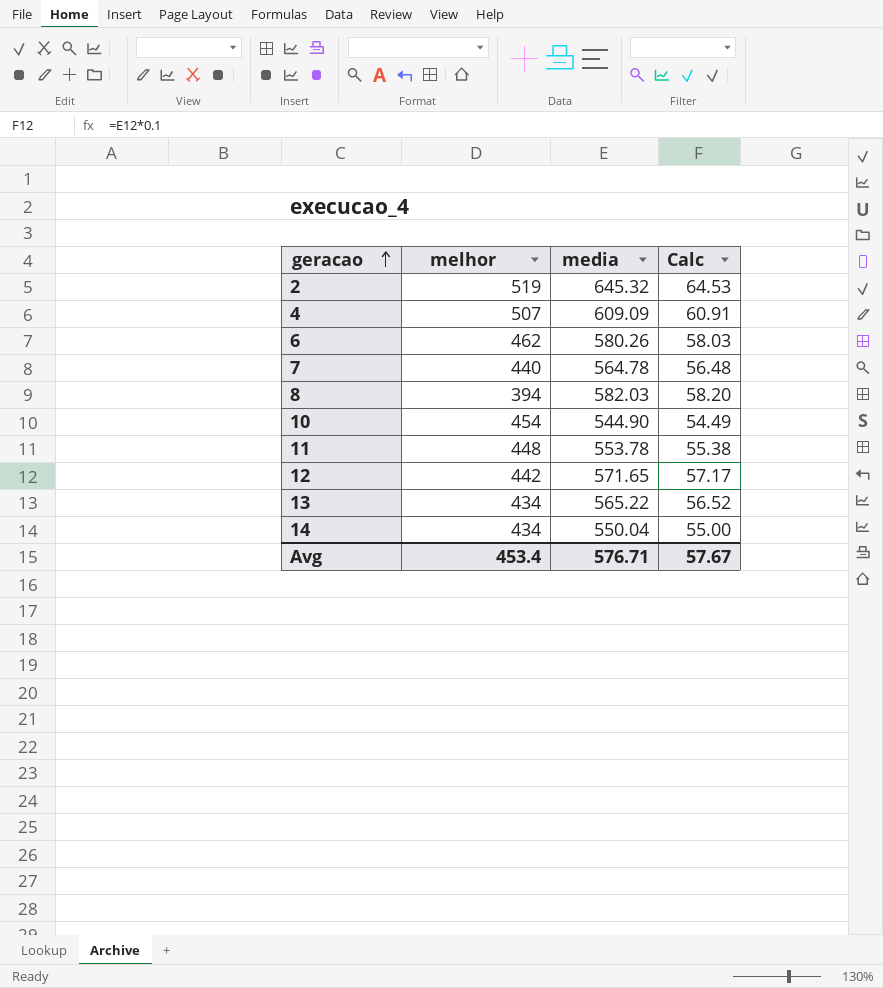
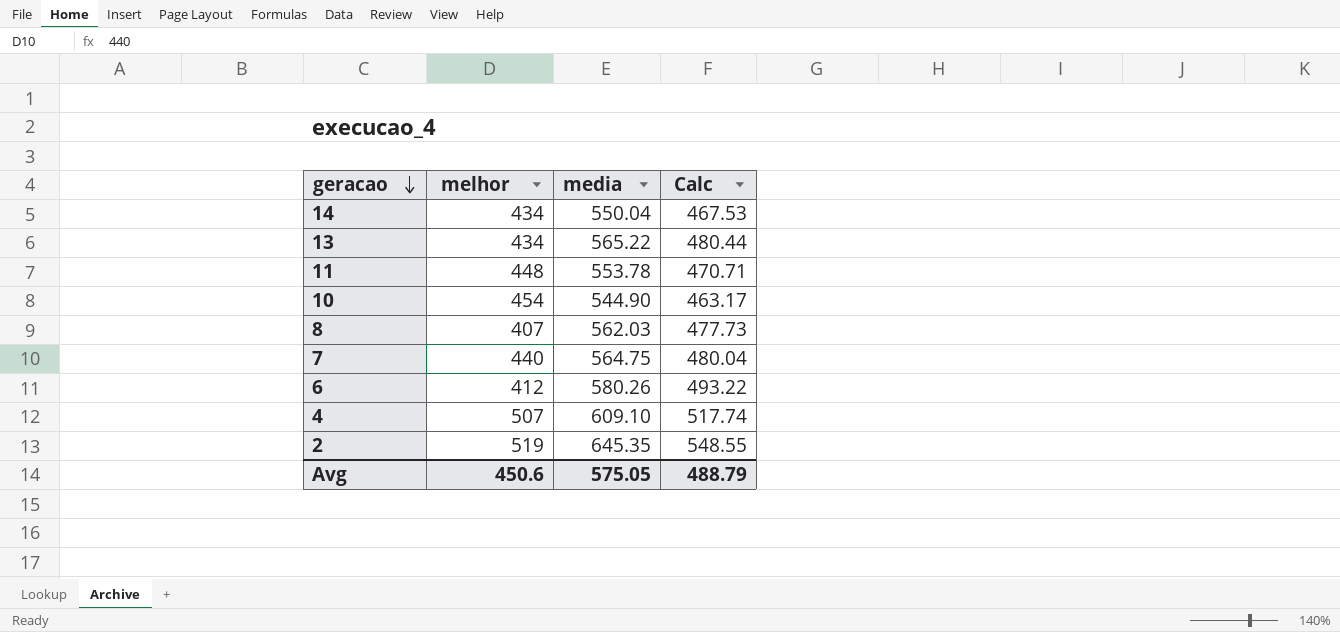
row order: geracao ascending -> geracao descending
column Calc | formula: [media] * 0.1 -> [media] * 0.85
row 12: 442 | 571.65 | 57.17 -> none
8 | melhor: 394 -> 407
8 | media: 582.03 -> 562.03
7 | media: 564.78 -> 564.75
6 | melhor: 462 -> 412
4 | media: 609.09 -> 609.10
2 | media: 645.32 -> 645.35
Avg | melhor: 453.4 -> 450.6
Avg | media: 576.71 -> 575.05
Avg | Calc: 57.67 -> 488.79

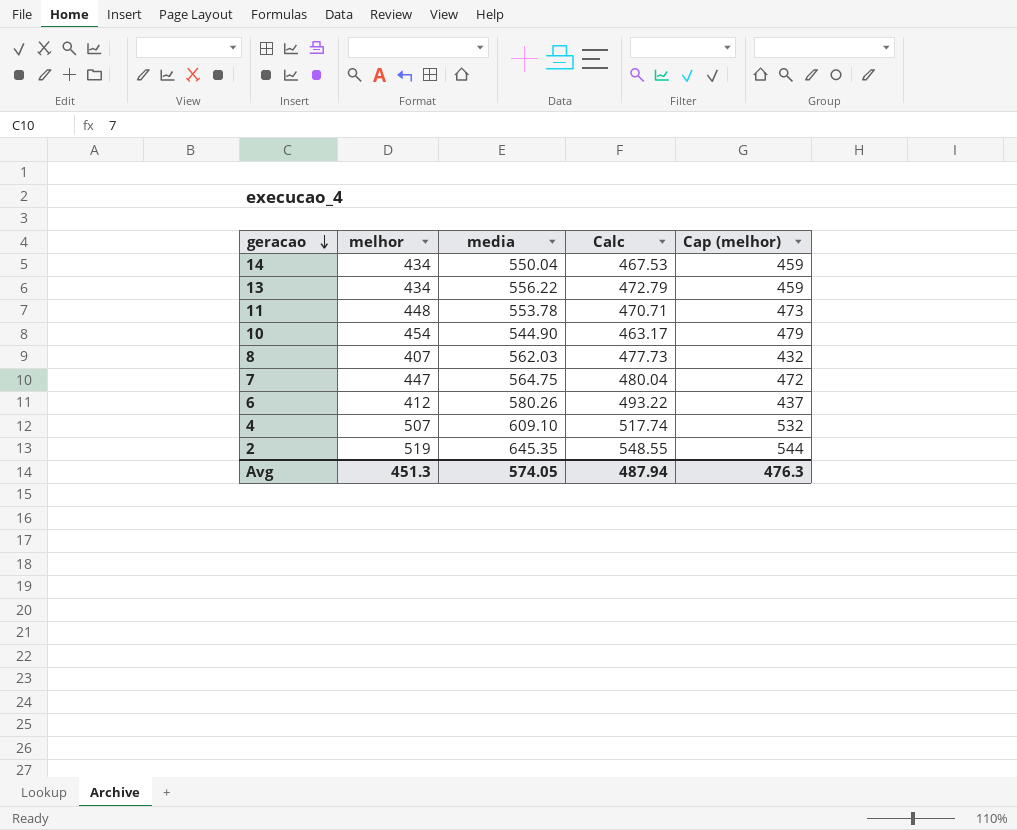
column Cap (melhor) | formula: none -> [melhor] + 25
13 | media: 565.22 -> 556.22
13 | Calc: 480.44 -> 472.79
7 | melhor: 440 -> 447
Avg | melhor: 450.6 -> 451.3
Avg | media: 575.05 -> 574.05
Avg | Calc: 488.79 -> 487.94

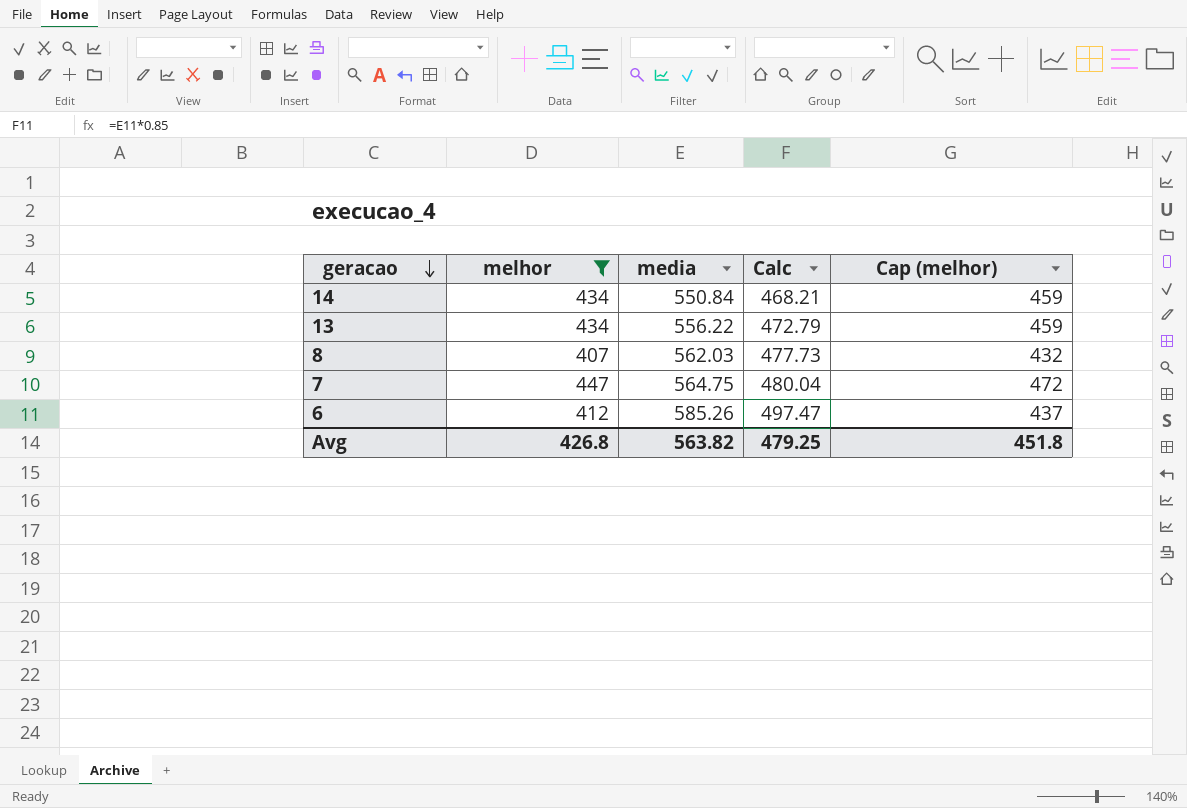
filter: none -> melhor <= 447
14 | media: 550.04 -> 550.84
14 | Calc: 467.53 -> 468.21
6 | media: 580.26 -> 585.26
6 | Calc: 493.22 -> 497.47
Avg | melhor: 451.3 -> 426.8
Avg | media: 574.05 -> 563.82
Avg | Calc: 487.94 -> 479.25
Avg | Cap (melhor): 476.3 -> 451.8

